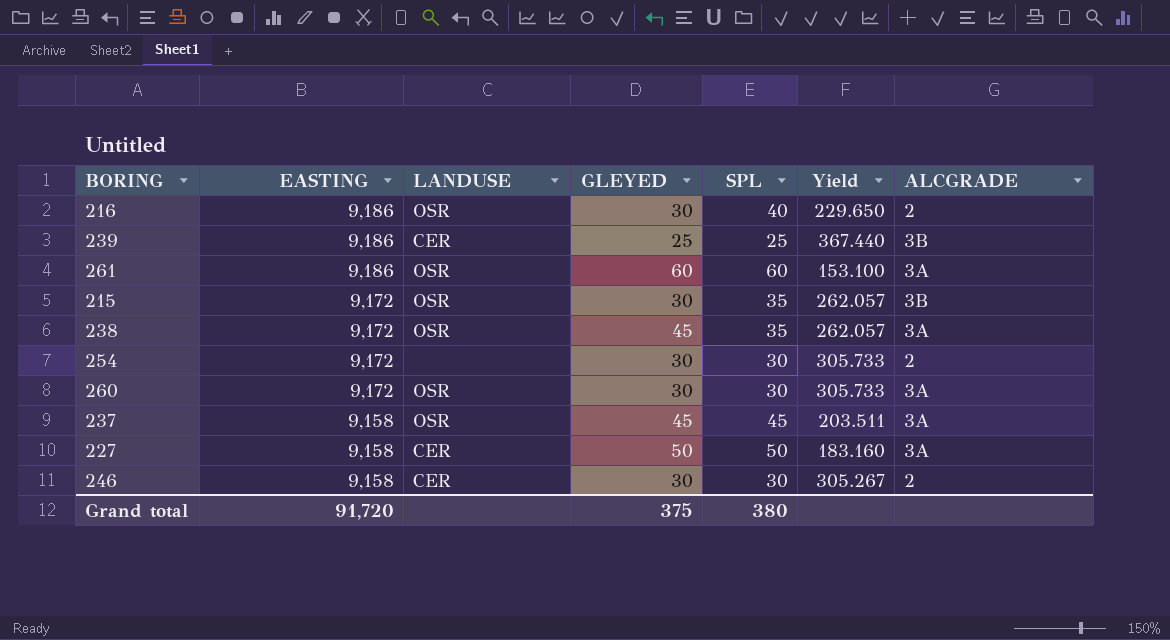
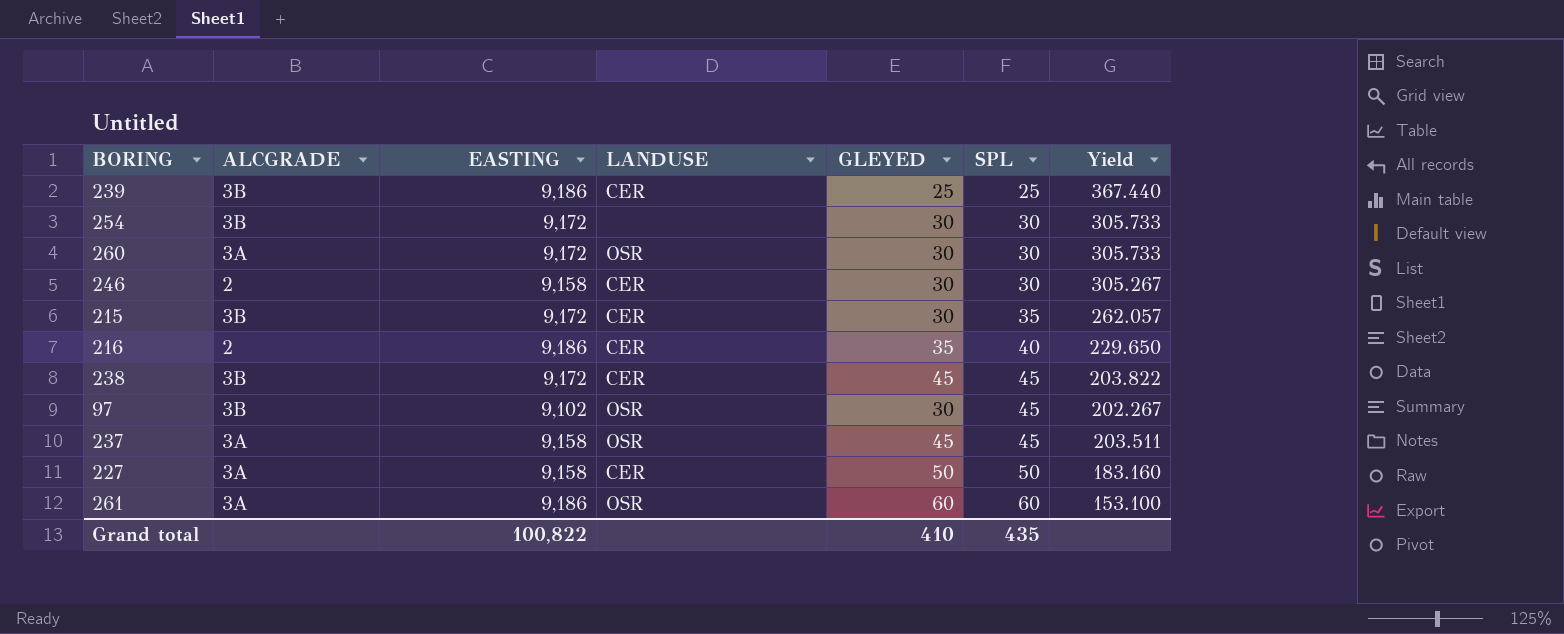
row order: EASTING descending -> SPL ascending
column ALCGRADE | position: 7 -> 2
254 | ALCGRADE: 2 -> 3B
215 | LANDUSE: OSR -> CER
216 | LANDUSE: OSR -> CER
216 | GLEYED: 30 -> 35
238 | ALCGRADE: 3A -> 3B
238 | LANDUSE: OSR -> CER
238 | SPL: 35 -> 45
238 | Yield: 262.057 -> 203.822
row 97: none -> 3B | 9,102 | OSR | 30 | 45 | 202.267
Grand total | EASTING: 91,720 -> 100,822
Grand total | GLEYED: 375 -> 410
Grand total | SPL: 380 -> 435

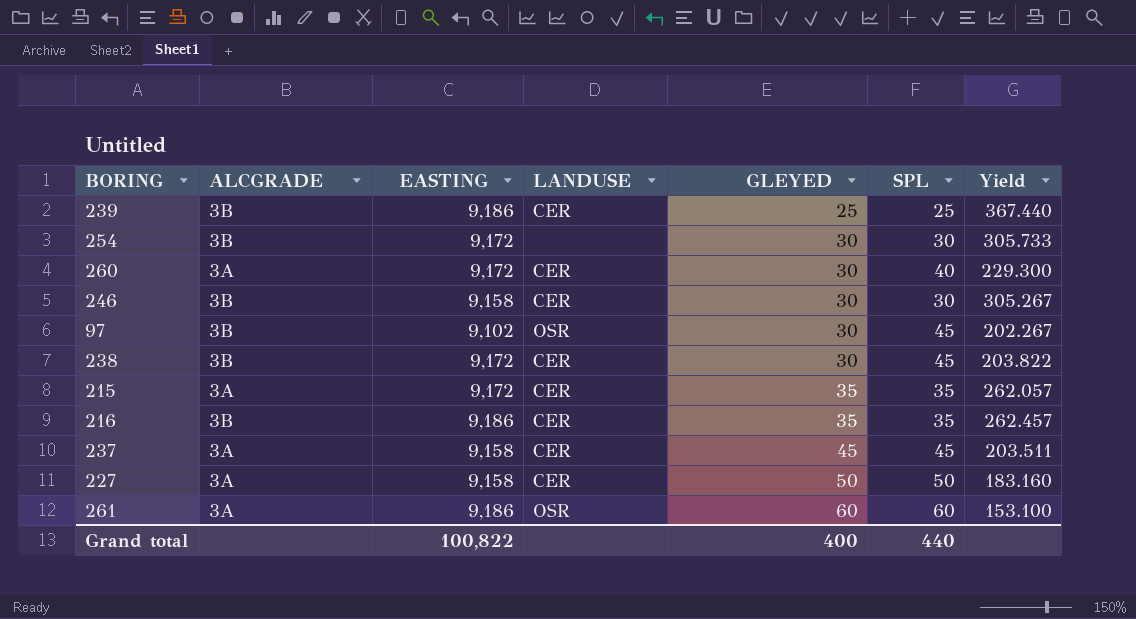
row order: SPL ascending -> GLEYED ascending
260 | LANDUSE: OSR -> CER
260 | SPL: 30 -> 40
260 | Yield: 305.733 -> 229.300
246 | ALCGRADE: 2 -> 3B
238 | GLEYED: 45 -> 30
215 | ALCGRADE: 3B -> 3A
215 | GLEYED: 30 -> 35
216 | ALCGRADE: 2 -> 3B
216 | SPL: 40 -> 35
216 | Yield: 229.650 -> 262.457
237 | LANDUSE: OSR -> CER
Grand total | GLEYED: 410 -> 400
Grand total | SPL: 435 -> 440

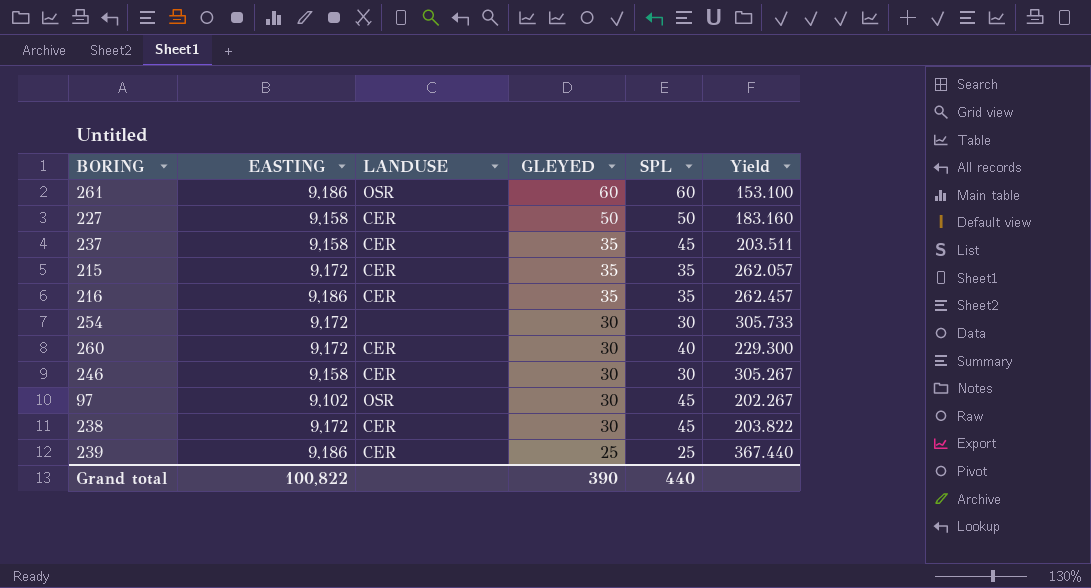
row order: GLEYED ascending -> GLEYED descending
column ALCGRADE | position: 2 -> none
237 | GLEYED: 45 -> 35
Grand total | GLEYED: 400 -> 390

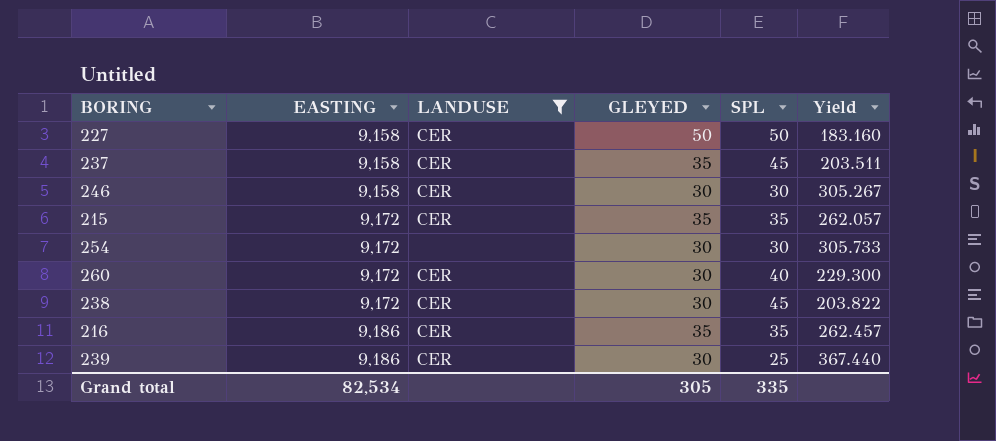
filter: none -> LANDUSE != OSR
row order: GLEYED descending -> EASTING ascending
239 | GLEYED: 25 -> 30
Grand total | EASTING: 100,822 -> 82,534
Grand total | GLEYED: 390 -> 305
Grand total | SPL: 440 -> 335

